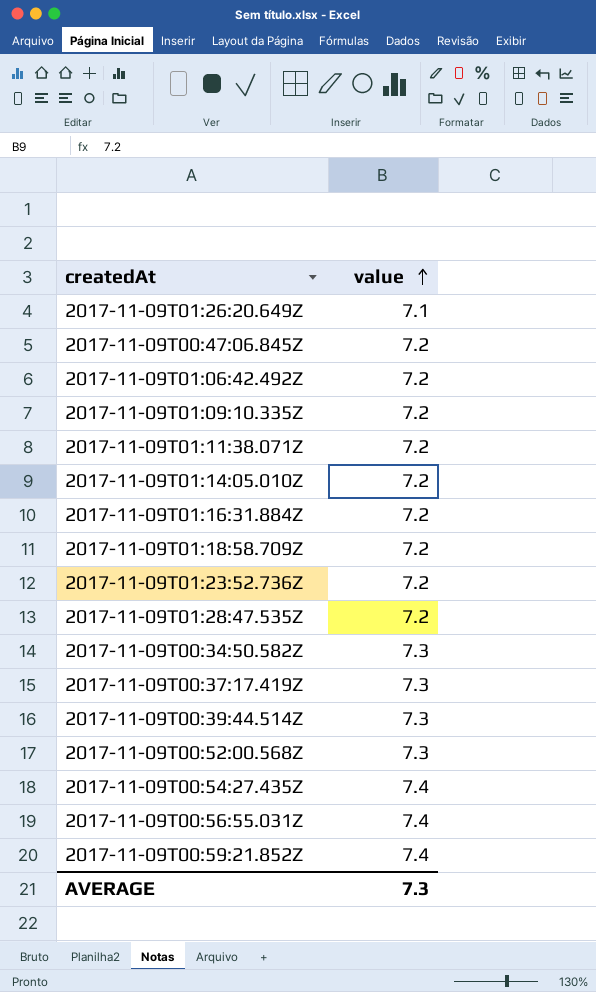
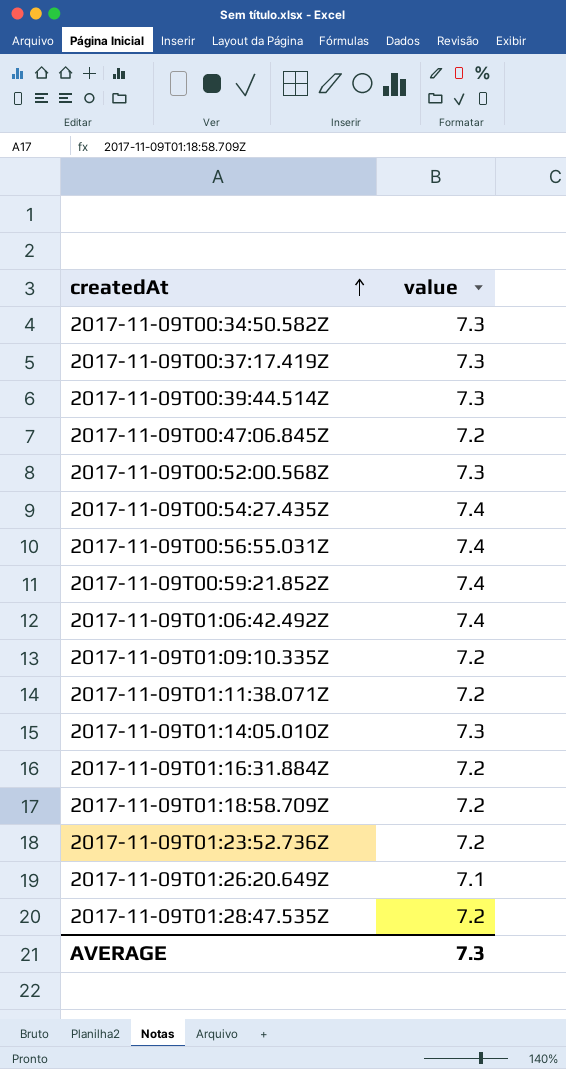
row order: value ascending -> createdAt ascending
2017-11-09T01:06:42.492Z | value: 7.2 -> 7.4
2017-11-09T01:14:05.010Z | value: 7.2 -> 7.3

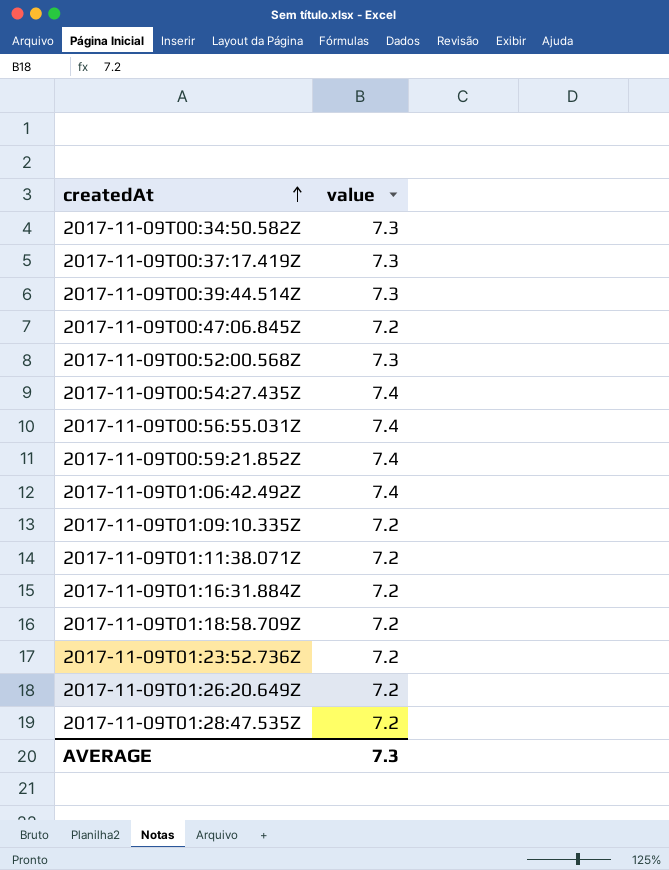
row 2017-11-09T01:14:05.010Z: 7.3 -> none
2017-11-09T01:26:20.649Z | value: 7.1 -> 7.2

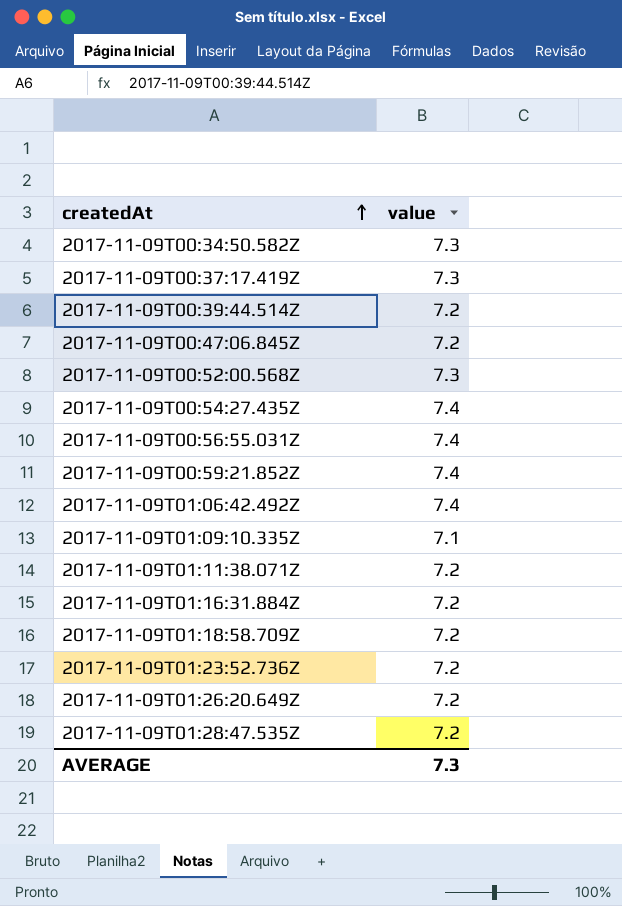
2017-11-09T00:39:44.514Z | value: 7.3 -> 7.2
2017-11-09T01:09:10.335Z | value: 7.2 -> 7.1

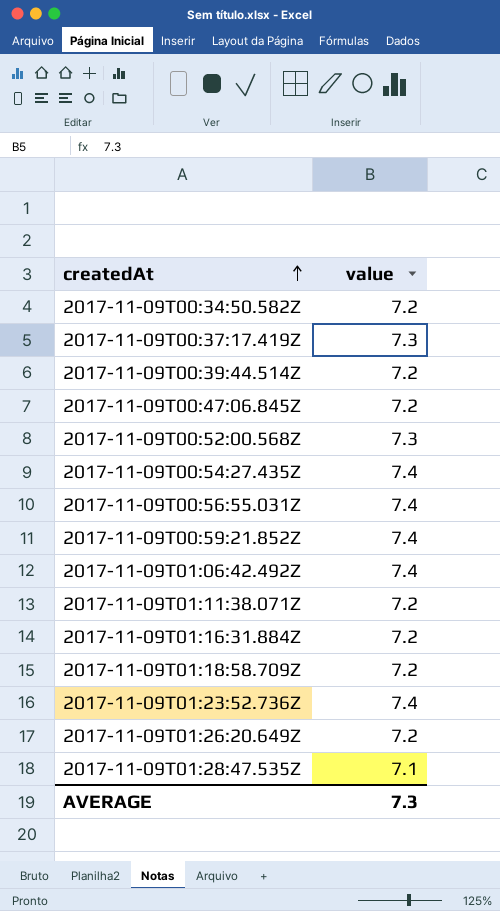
row 2017-11-09T01:09:10.335Z: 7.1 -> none
2017-11-09T00:34:50.582Z | value: 7.3 -> 7.2
2017-11-09T01:23:52.736Z | value: 7.2 -> 7.4
2017-11-09T01:28:47.535Z | value: 7.2 -> 7.1

